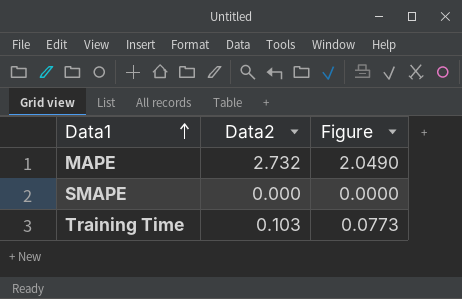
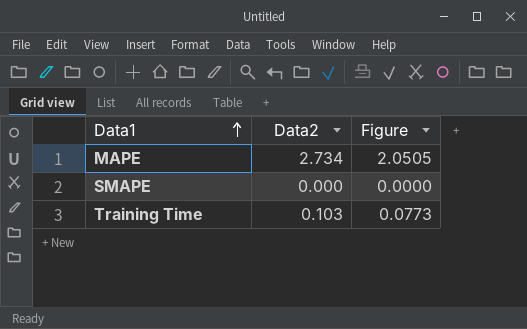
MAPE | Data2: 2.732 -> 2.734
MAPE | Figure: 2.0490 -> 2.0505

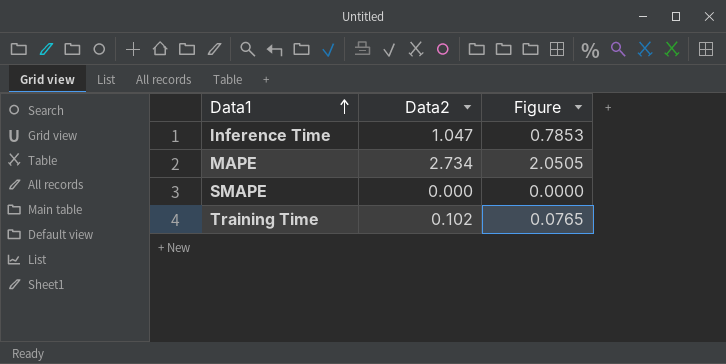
row Inference Time: none -> 1.047 | 0.7853
Training Time | Data2: 0.103 -> 0.102
Training Time | Figure: 0.0773 -> 0.0765

